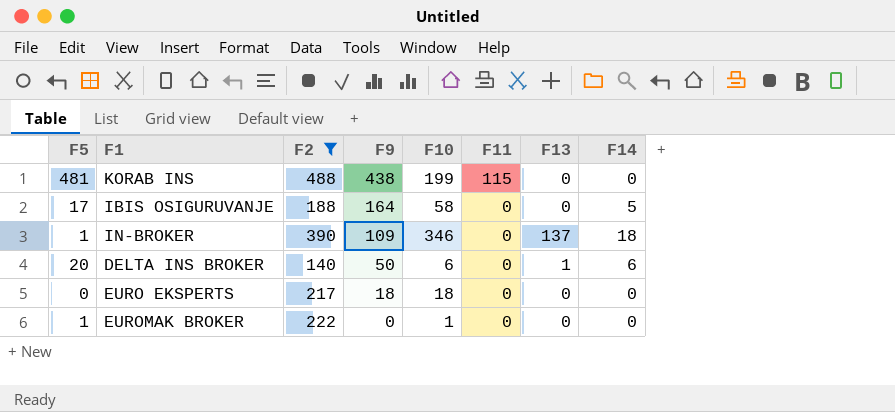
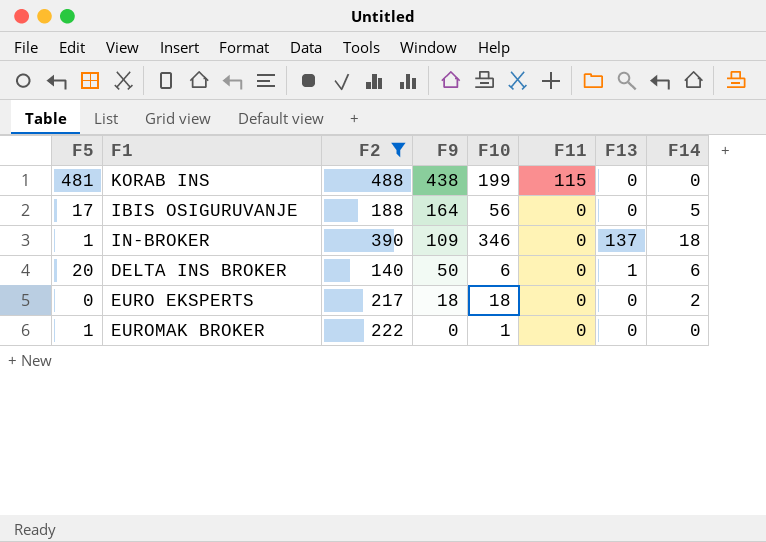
IBIS OSIGURUVANJE | F10: 58 -> 56
EURO EKSPERTS | F14: 0 -> 2

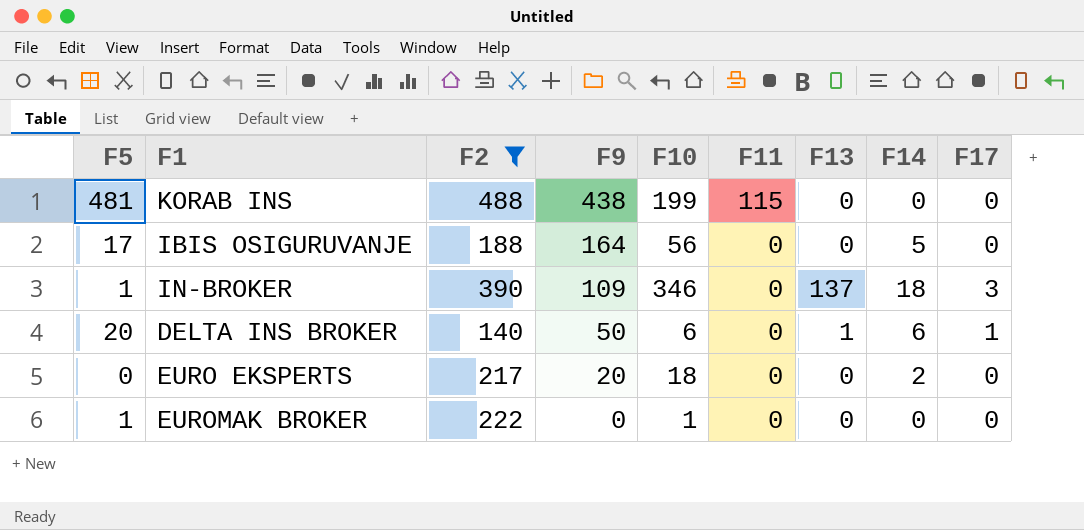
column F17 | position: none -> 9
EURO EKSPERTS | F9: 18 -> 20

